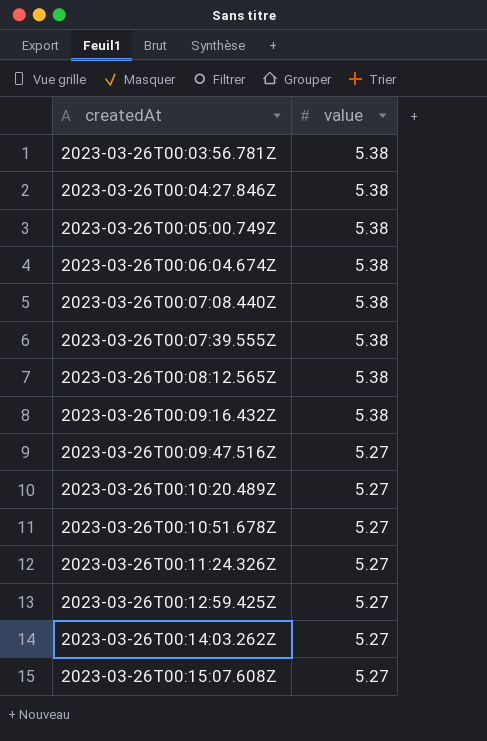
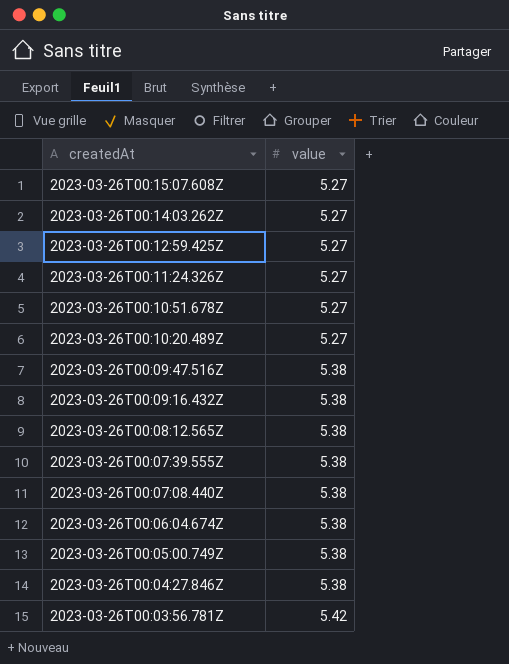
row order: createdAt ascending -> createdAt descending
2023-03-26T00:09:47.516Z | value: 5.27 -> 5.38
2023-03-26T00:03:56.781Z | value: 5.38 -> 5.42

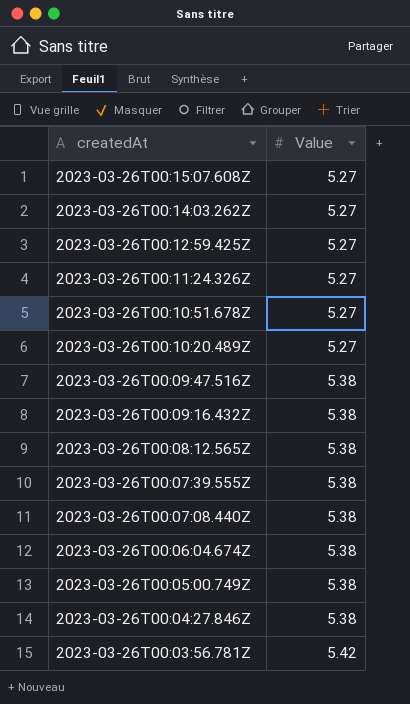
column name: value -> Value

